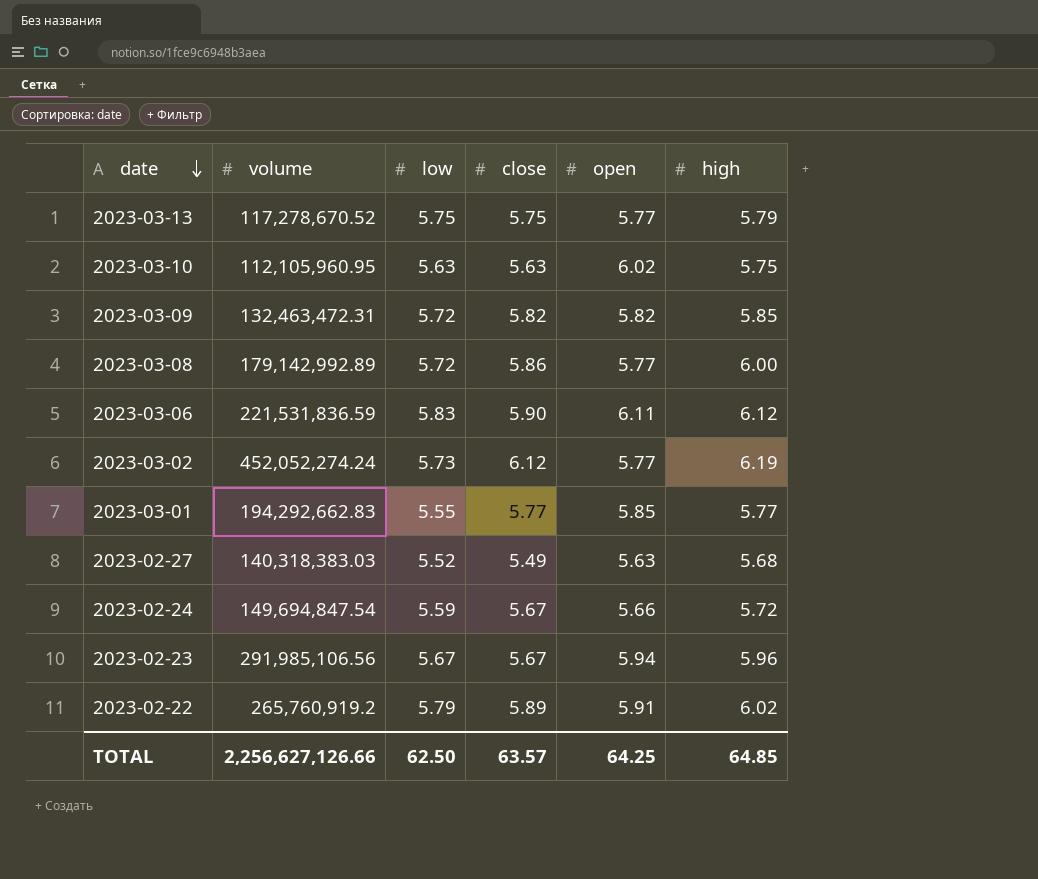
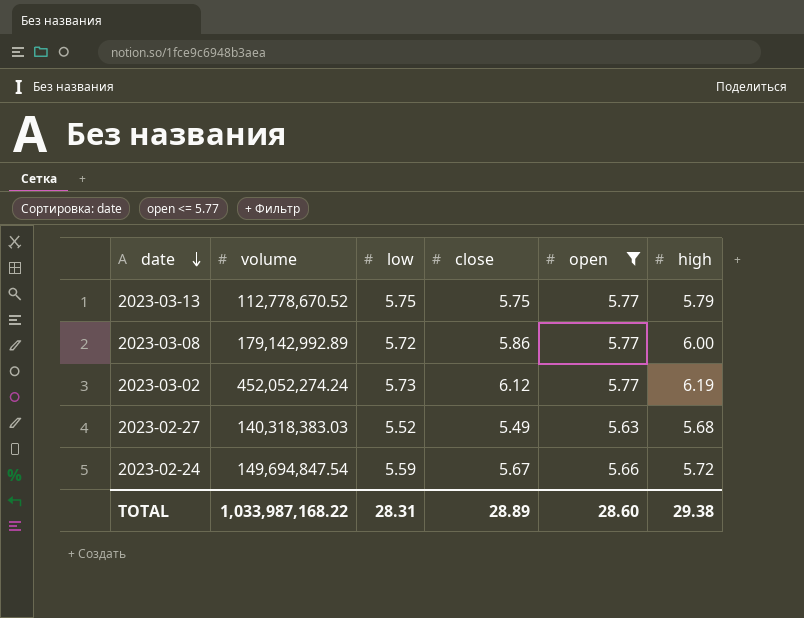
filter: none -> open <= 5.77
2023-03-13 | volume: 117,278,670.52 -> 112,778,670.52
TOTAL | volume: 2,256,627,126.66 -> 1,033,987,168.22
TOTAL | low: 62.50 -> 28.31
TOTAL | close: 63.57 -> 28.89
TOTAL | open: 64.25 -> 28.60
TOTAL | high: 64.85 -> 29.38

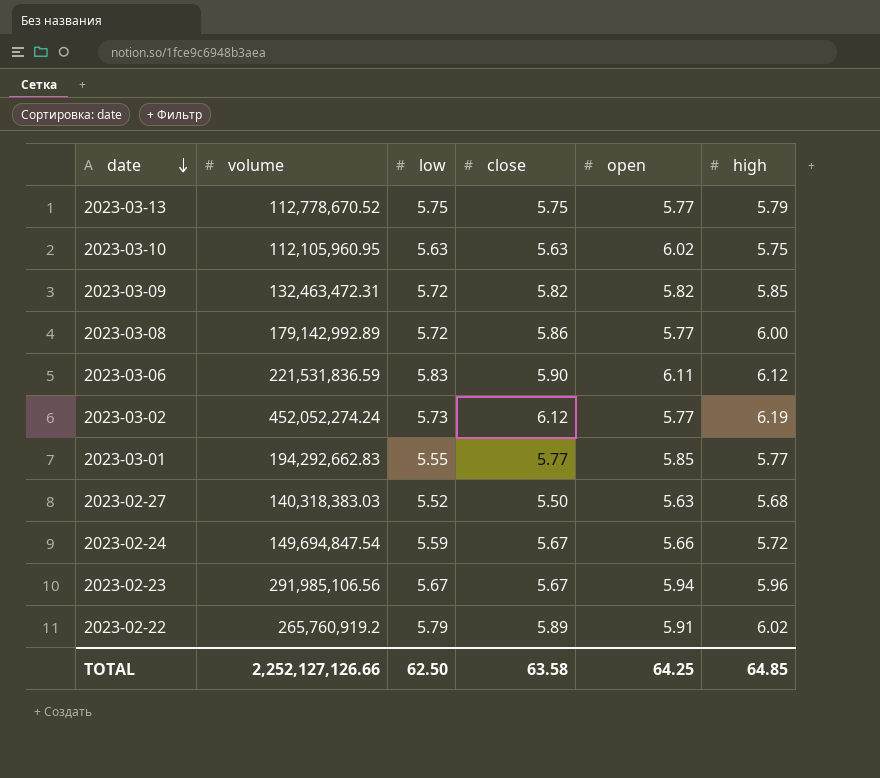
filter: open <= 5.77 -> none
2023-02-27 | close: 5.49 -> 5.50
TOTAL | volume: 1,033,987,168.22 -> 2,252,127,126.66
TOTAL | low: 28.31 -> 62.50
TOTAL | close: 28.89 -> 63.58
TOTAL | open: 28.60 -> 64.25
TOTAL | high: 29.38 -> 64.85

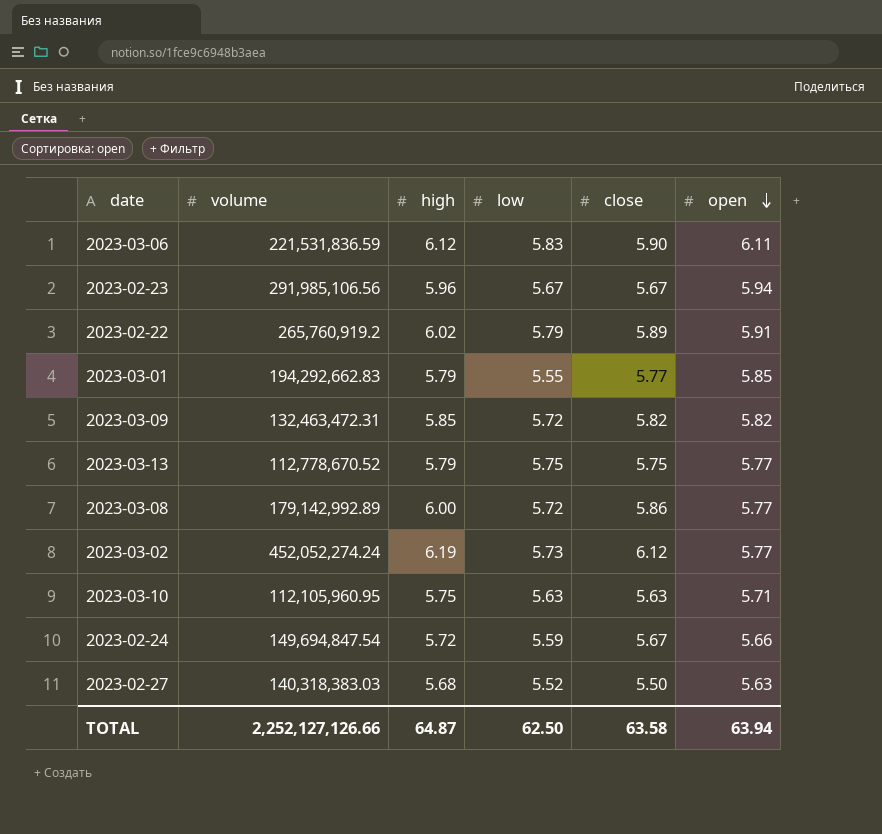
row order: date descending -> open descending
column high | position: 6 -> 3
2023-03-01 | high: 5.77 -> 5.79
2023-03-10 | open: 6.02 -> 5.71
TOTAL | high: 64.85 -> 64.87
TOTAL | open: 64.25 -> 63.94

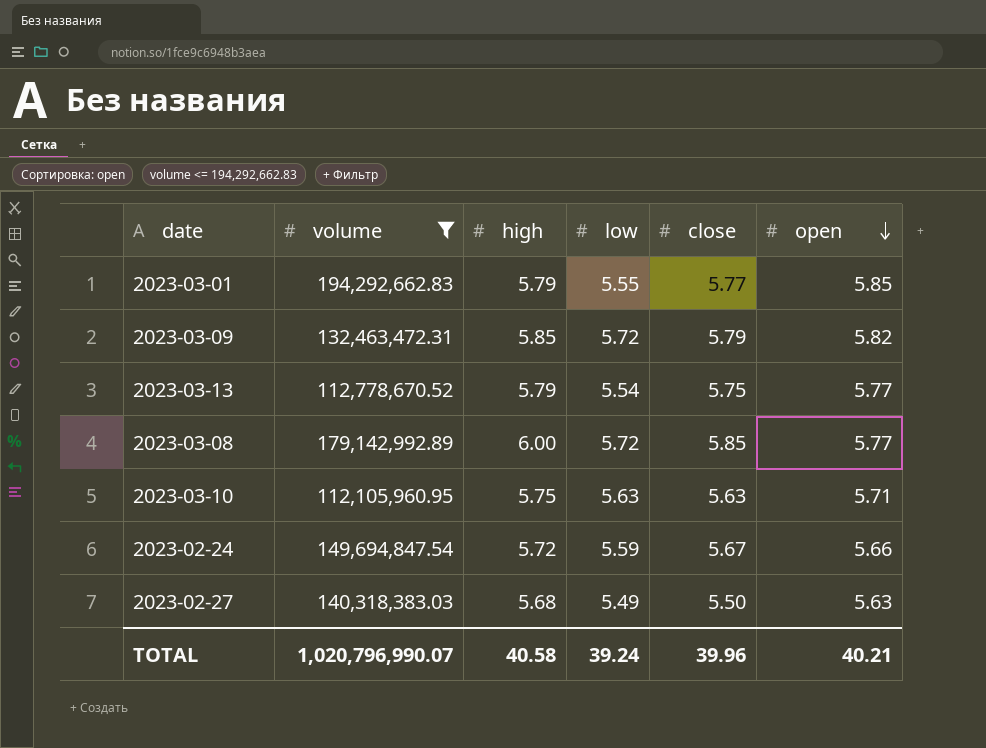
filter: none -> volume <= 194,292,662.83
2023-03-09 | close: 5.82 -> 5.79
2023-03-13 | low: 5.75 -> 5.54
2023-03-08 | close: 5.86 -> 5.85
2023-02-27 | low: 5.52 -> 5.49
TOTAL | volume: 2,252,127,126.66 -> 1,020,796,990.07
TOTAL | high: 64.87 -> 40.58
TOTAL | low: 62.50 -> 39.24
TOTAL | close: 63.58 -> 39.96
TOTAL | open: 63.94 -> 40.21

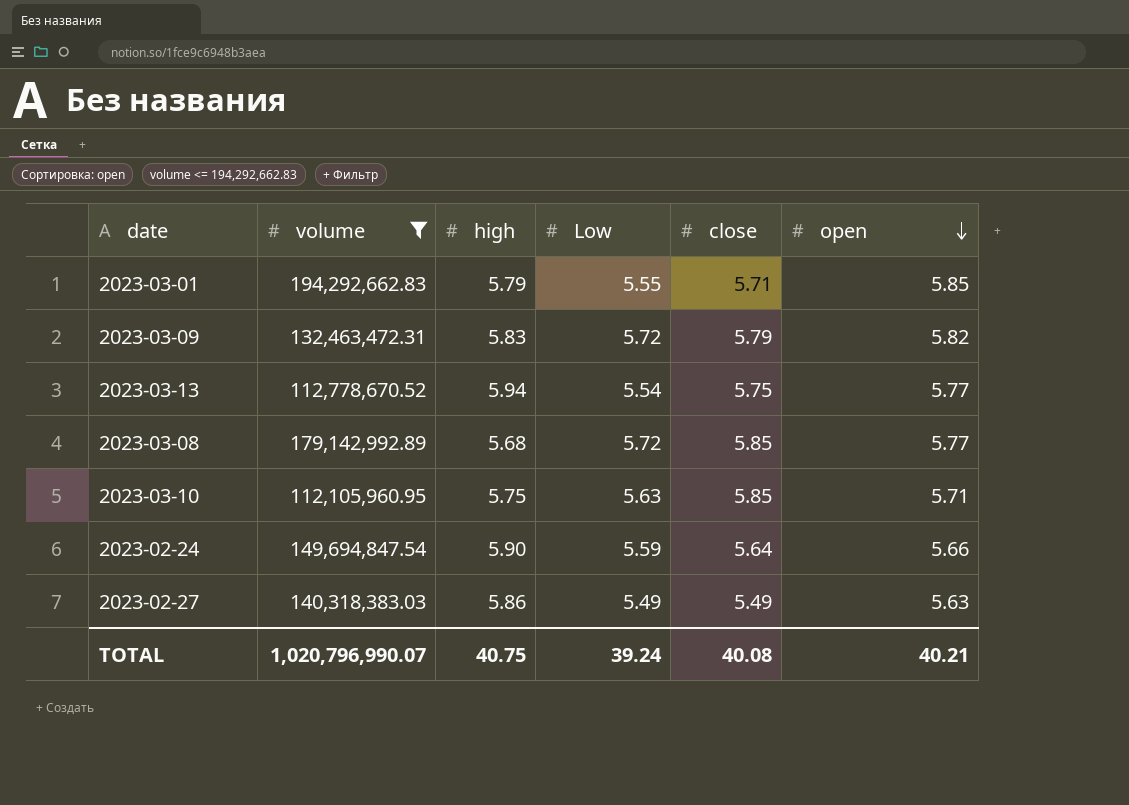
column name: low -> Low
2023-03-01 | close: 5.77 -> 5.71
2023-03-09 | high: 5.85 -> 5.83
2023-03-13 | high: 5.79 -> 5.94
2023-03-08 | high: 6.00 -> 5.68
2023-03-10 | close: 5.63 -> 5.85
2023-02-24 | high: 5.72 -> 5.90
2023-02-24 | close: 5.67 -> 5.64
2023-02-27 | high: 5.68 -> 5.86
2023-02-27 | close: 5.50 -> 5.49
TOTAL | high: 40.58 -> 40.75
TOTAL | close: 39.96 -> 40.08

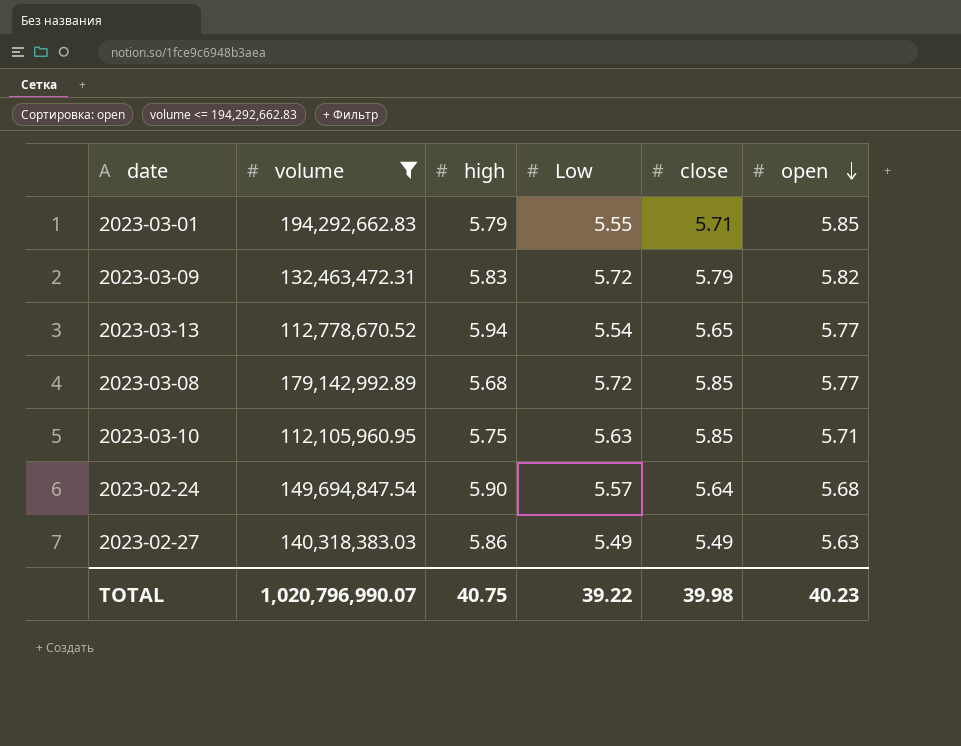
2023-03-13 | close: 5.75 -> 5.65
2023-02-24 | Low: 5.59 -> 5.57
2023-02-24 | open: 5.66 -> 5.68
TOTAL | Low: 39.24 -> 39.22
TOTAL | close: 40.08 -> 39.98
TOTAL | open: 40.21 -> 40.23

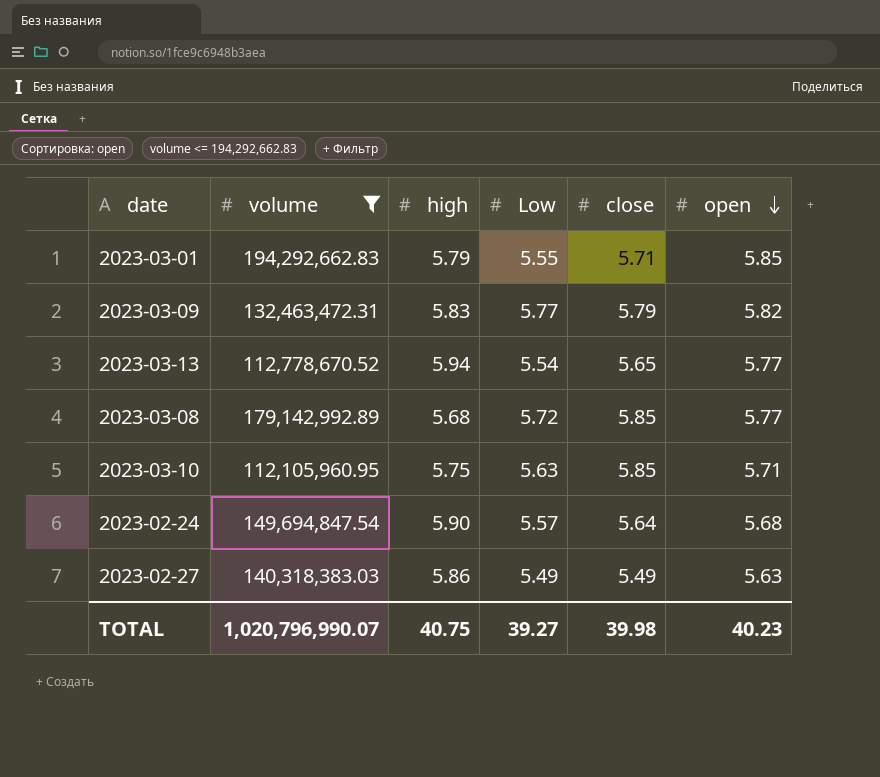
2023-03-09 | Low: 5.72 -> 5.77
TOTAL | Low: 39.22 -> 39.27

